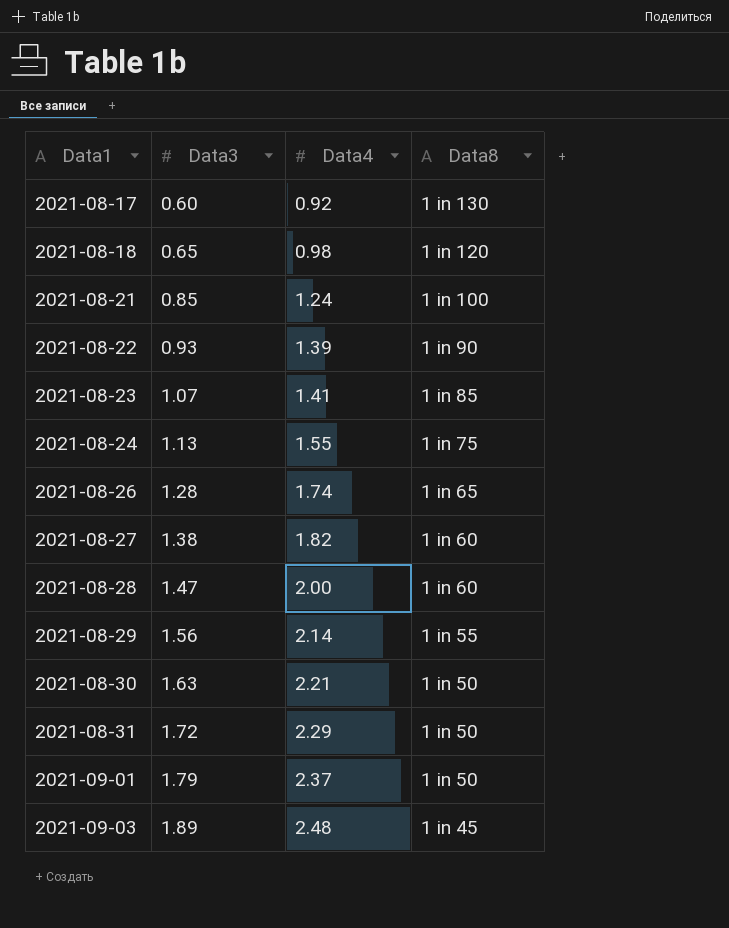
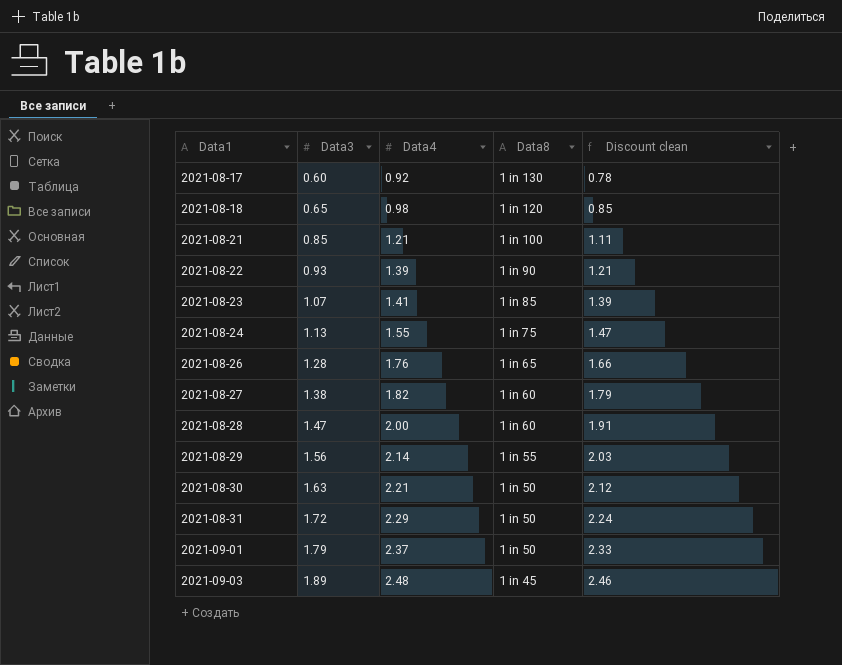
column Discount clean | formula: none -> [Data3] * 1.3
2021-08-21 | Data4: 1.24 -> 1.21
2021-08-26 | Data4: 1.74 -> 1.76

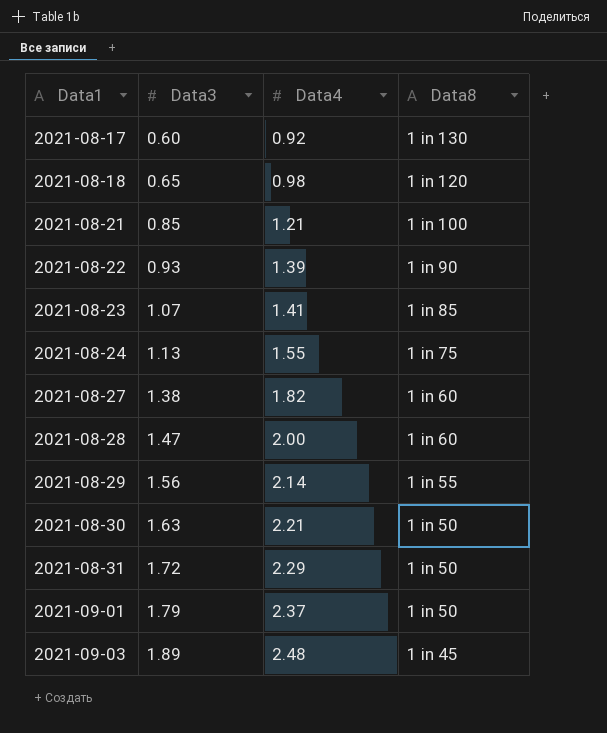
column Discount clean | formula: [Data3] * 1.3 -> none
row 2021-08-26: 1.28 | 1.76 | 1 in 65 | 1.66 -> none

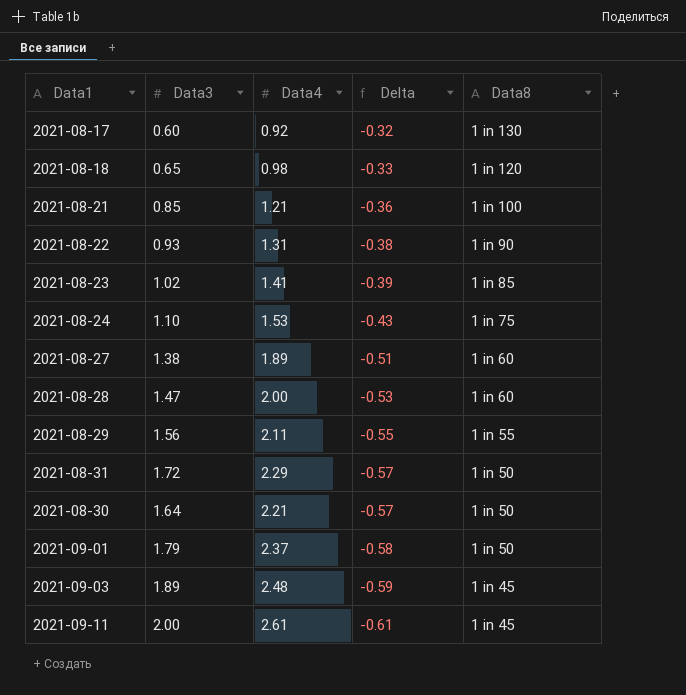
row order: Data1 ascending -> Delta descending
column Delta | formula: none -> [Data3] - [Data4]
2021-08-22 | Data4: 1.39 -> 1.31
2021-08-23 | Data3: 1.07 -> 1.02
2021-08-24 | Data3: 1.13 -> 1.10
2021-08-24 | Data4: 1.55 -> 1.53
2021-08-27 | Data4: 1.82 -> 1.89
2021-08-29 | Data4: 2.14 -> 2.11
2021-08-30 | Data3: 1.63 -> 1.64
row 2021-09-11: none -> 2.00 | 2.61 | -0.61 | 1 in 45

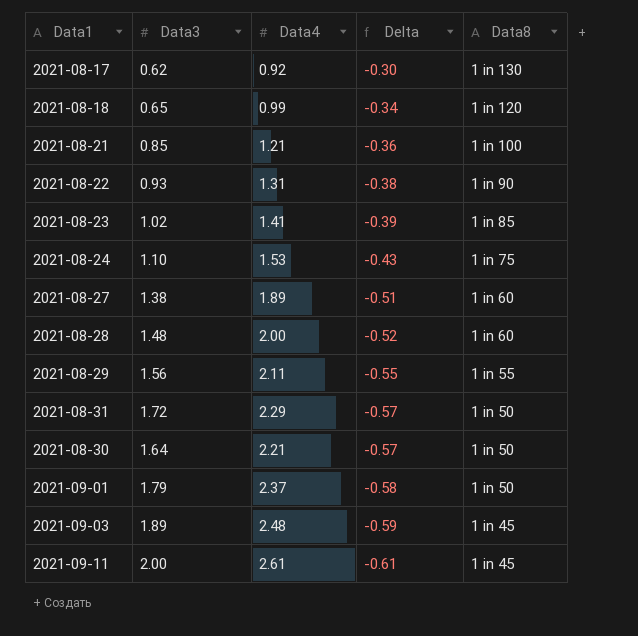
2021-08-17 | Data3: 0.60 -> 0.62
2021-08-17 | Delta: -0.32 -> -0.30
2021-08-18 | Data4: 0.98 -> 0.99
2021-08-18 | Delta: -0.33 -> -0.34
2021-08-28 | Data3: 1.47 -> 1.48
2021-08-28 | Delta: -0.53 -> -0.52

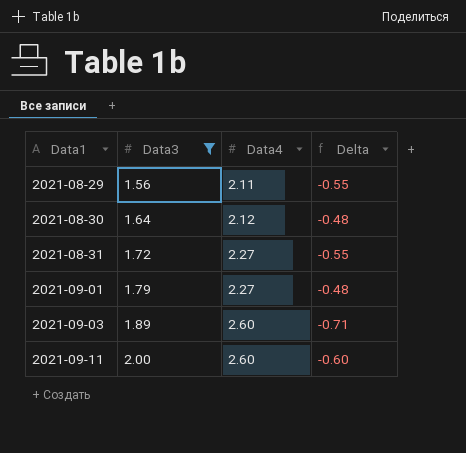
filter: none -> Data3 >= 1.56
row order: Delta descending -> Data1 ascending
column Data8 | position: 5 -> none
2021-08-30 | Data4: 2.21 -> 2.12
2021-08-30 | Delta: -0.57 -> -0.48
2021-08-31 | Data4: 2.29 -> 2.27
2021-08-31 | Delta: -0.57 -> -0.55
2021-09-01 | Data4: 2.37 -> 2.27
2021-09-01 | Delta: -0.58 -> -0.48
2021-09-03 | Data4: 2.48 -> 2.60
2021-09-03 | Delta: -0.59 -> -0.71
2021-09-11 | Data4: 2.61 -> 2.60
2021-09-11 | Delta: -0.61 -> -0.60

